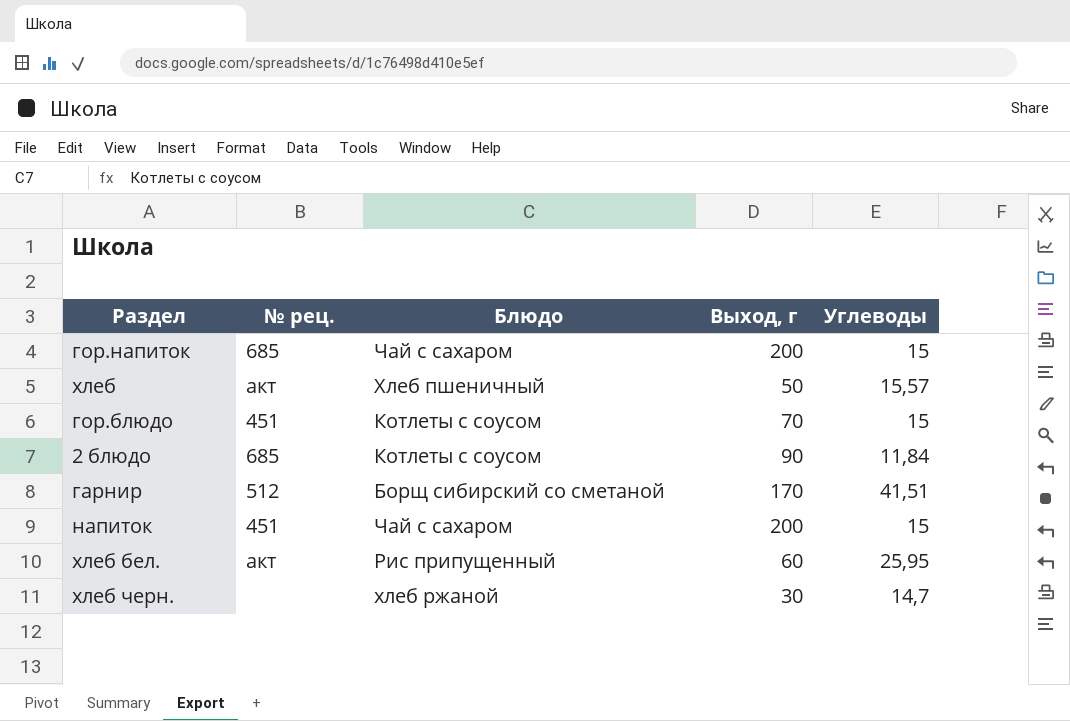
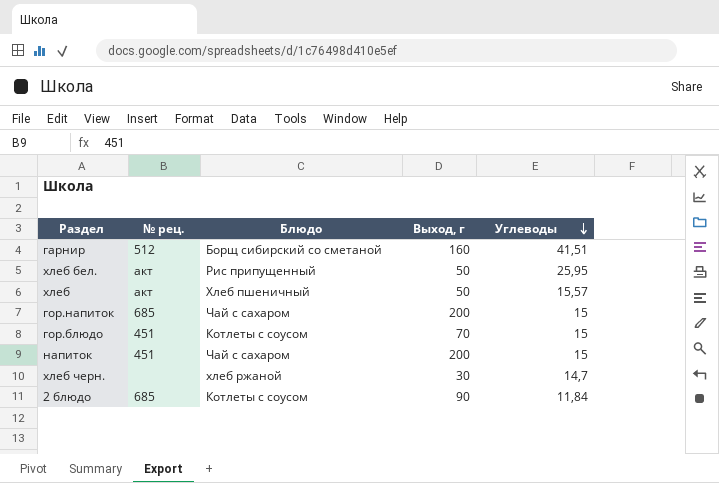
row order: none -> Углеводы descending
гарнир | Выход, г: 170 -> 160
хлеб бел. | Выход, г: 60 -> 50

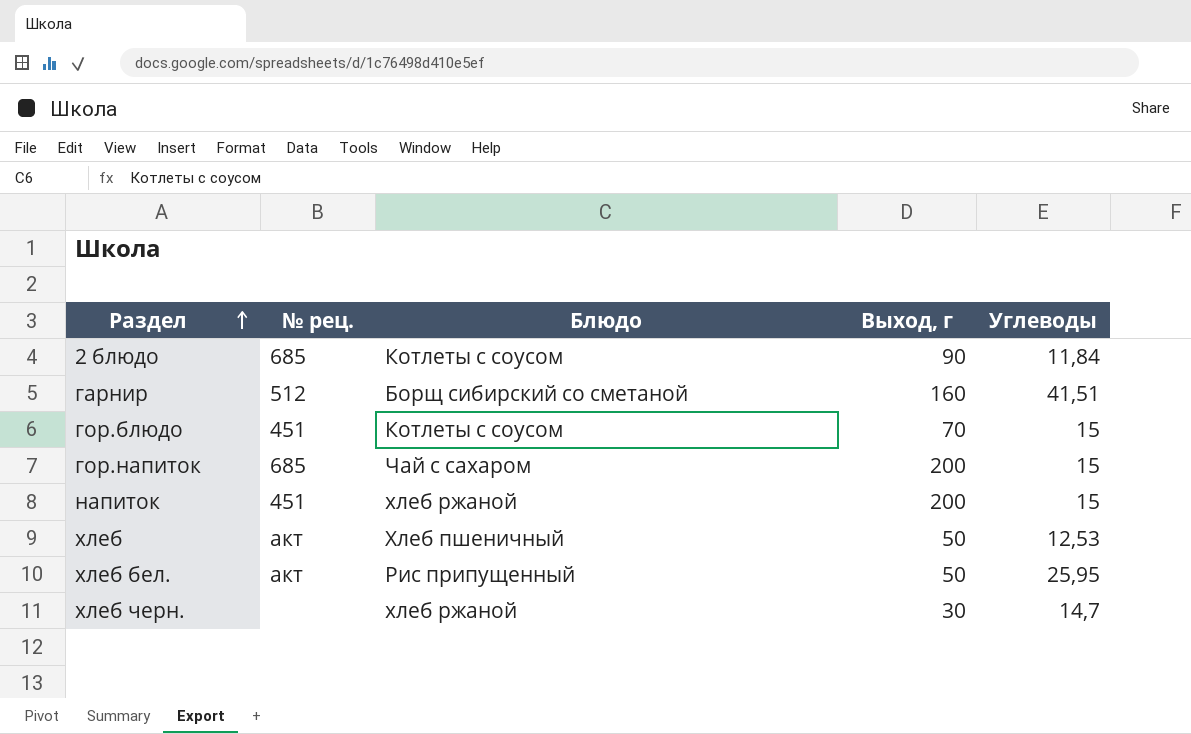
row order: Углеводы descending -> Раздел ascending
напиток | Блюдо: Чай с сахаром -> хлеб ржаной
хлеб | Углеводы: 15,57 -> 12,53

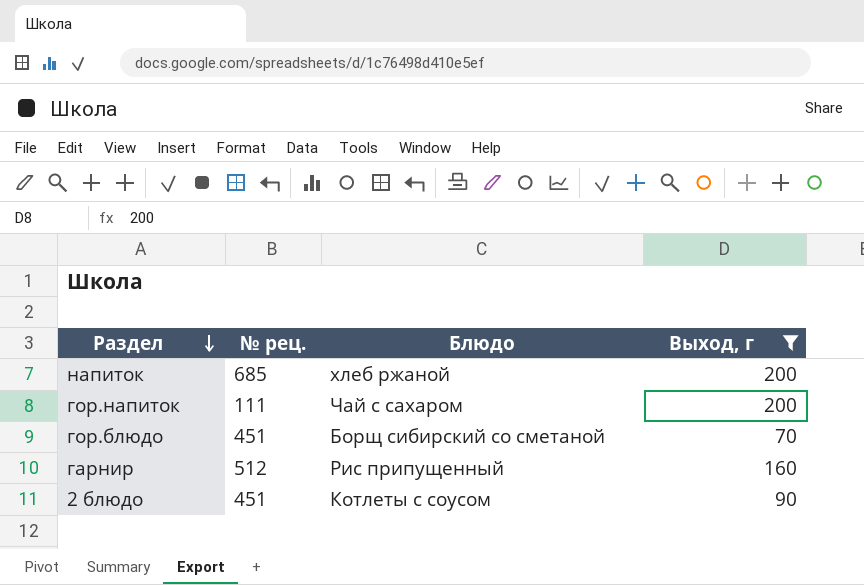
filter: none -> Выход, г >= 70
row order: Раздел ascending -> Раздел descending
column Углеводы | position: 5 -> none
напиток | № рец.: 451 -> 685
гор.напиток | № рец.: 685 -> 111
гор.блюдо | Блюдо: Котлеты с соусом -> Борщ сибирский со сметаной
гарнир | Блюдо: Борщ сибирский со сметаной -> Рис припущенный
2 блюдо | № рец.: 685 -> 451

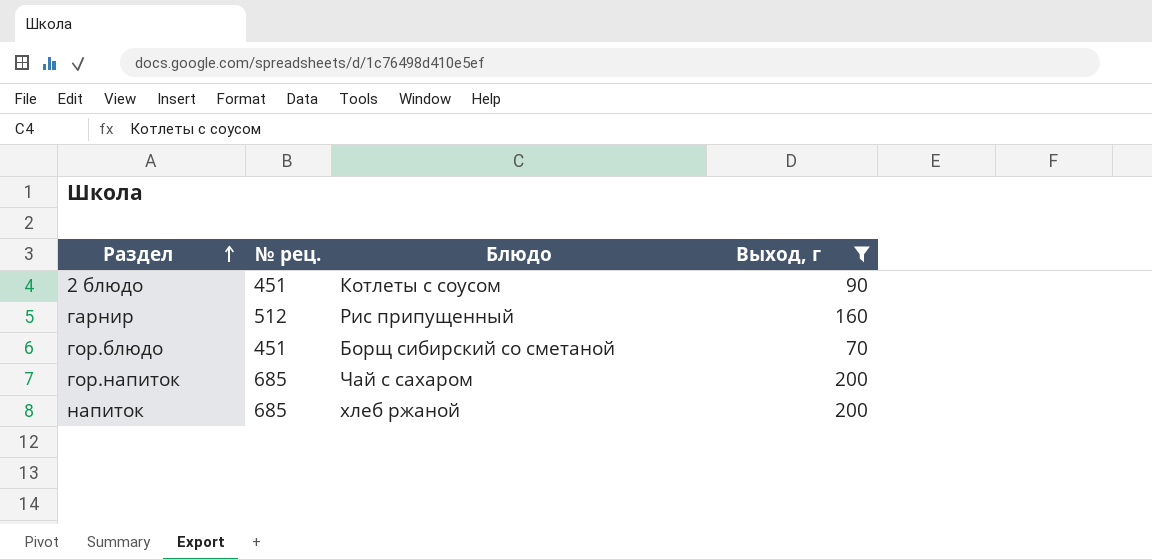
row order: Раздел descending -> Раздел ascending
гор.напиток | № рец.: 111 -> 685

